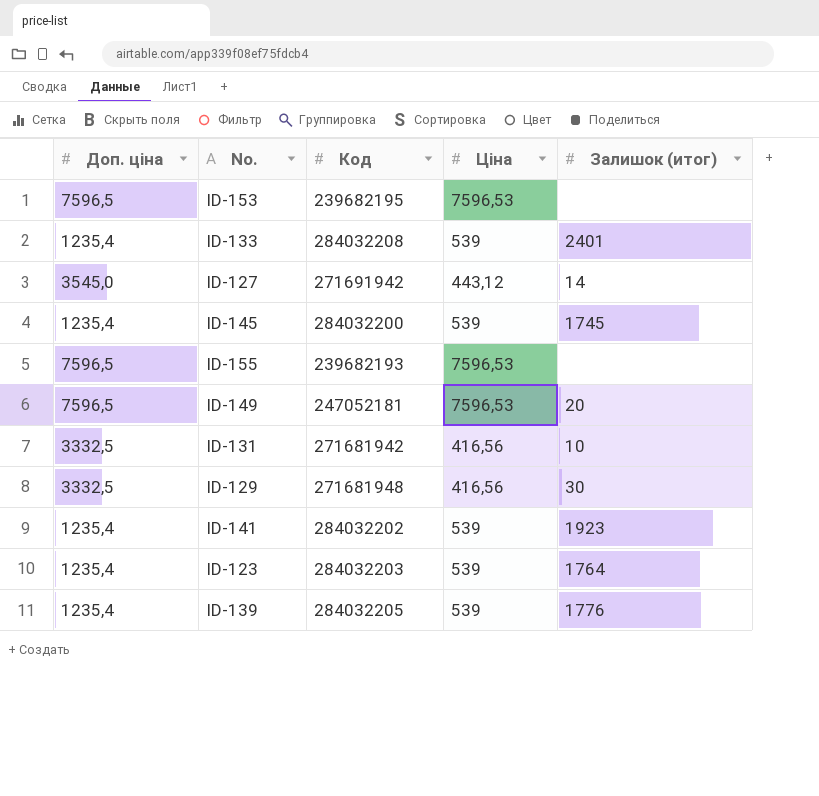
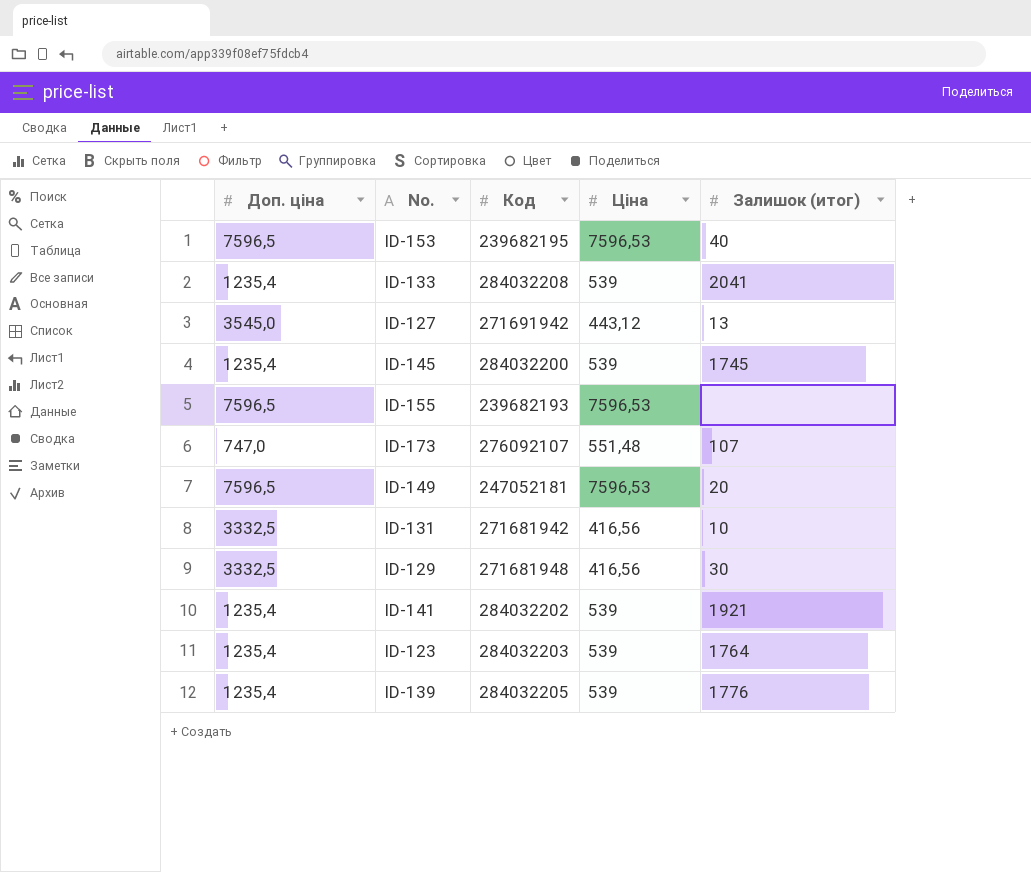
ID-153 | Залишок (итог): none -> 40
ID-133 | Залишок (итог): 2401 -> 2041
ID-127 | Залишок (итог): 14 -> 13
row ID-173: none -> 747,0 | 276092107 | 551,48 | 107
ID-141 | Залишок (итог): 1923 -> 1921

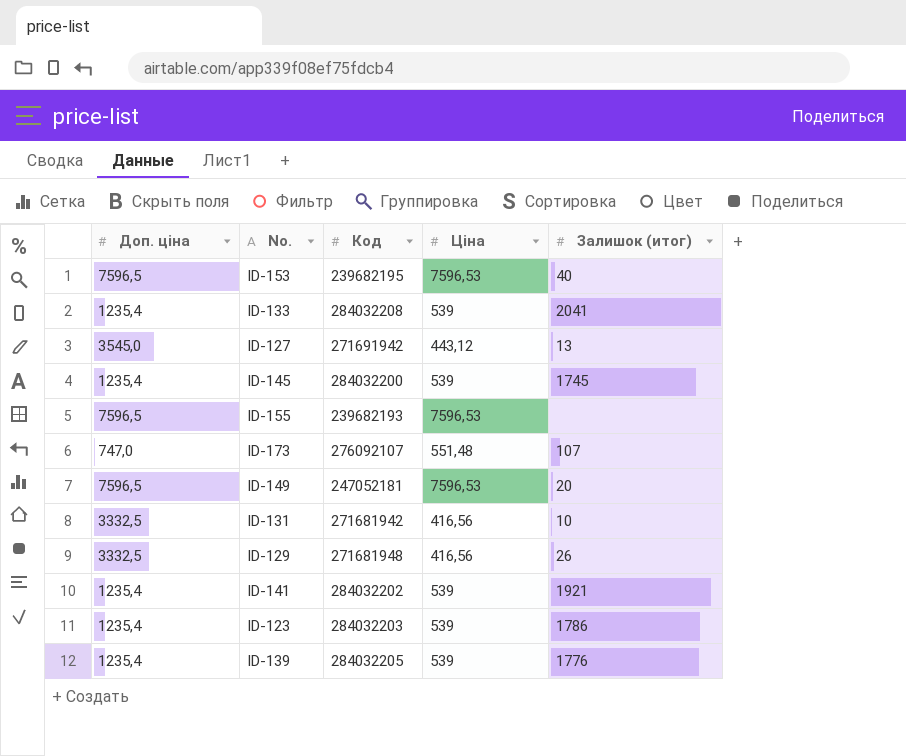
ID-129 | Залишок (итог): 30 -> 26
ID-123 | Залишок (итог): 1764 -> 1786

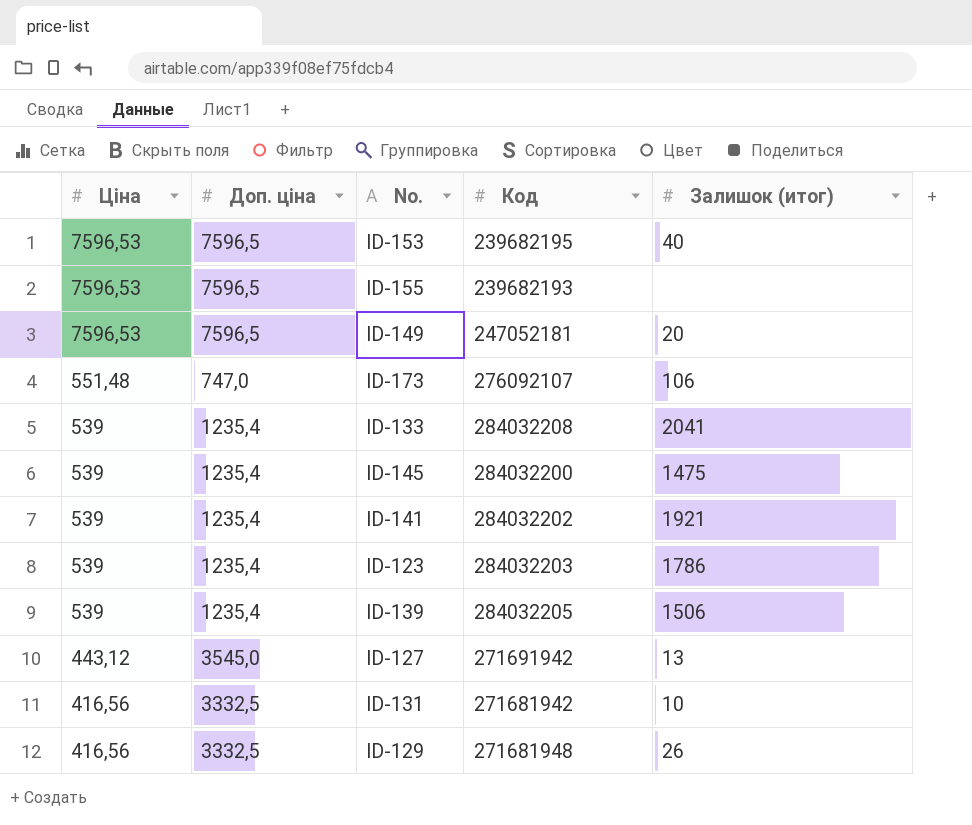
row order: none -> Ціна descending
column Ціна | position: 4 -> 1
ID-173 | Залишок (итог): 107 -> 106
ID-145 | Залишок (итог): 1745 -> 1475
ID-139 | Залишок (итог): 1776 -> 1506

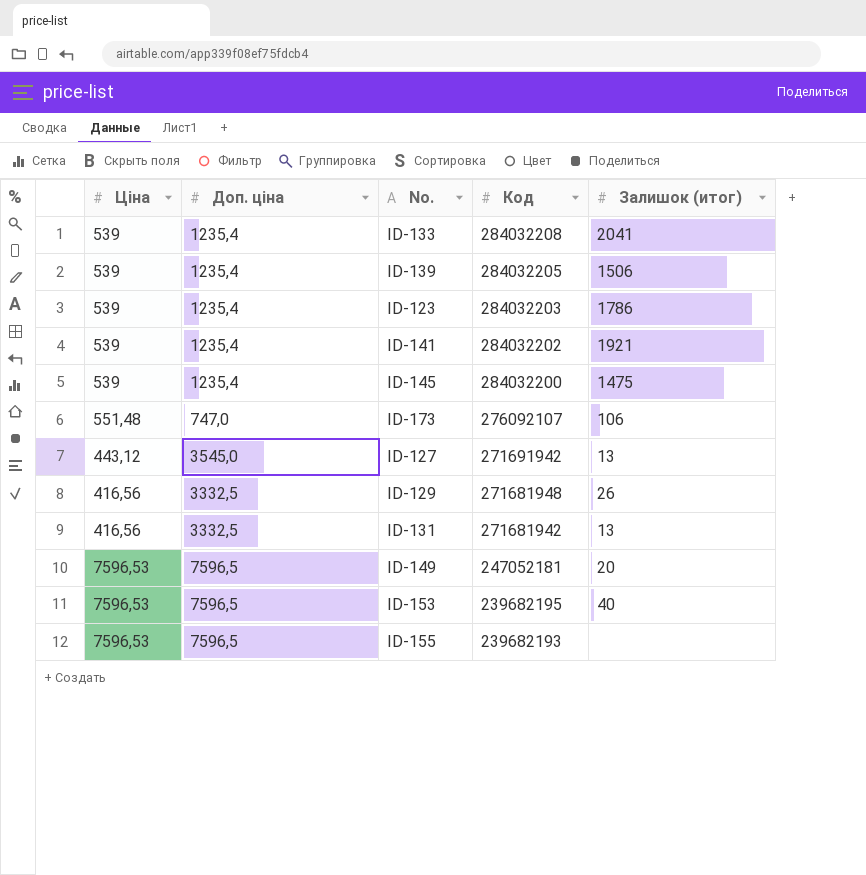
row order: Ціна descending -> Код descending
ID-131 | Залишок (итог): 10 -> 13

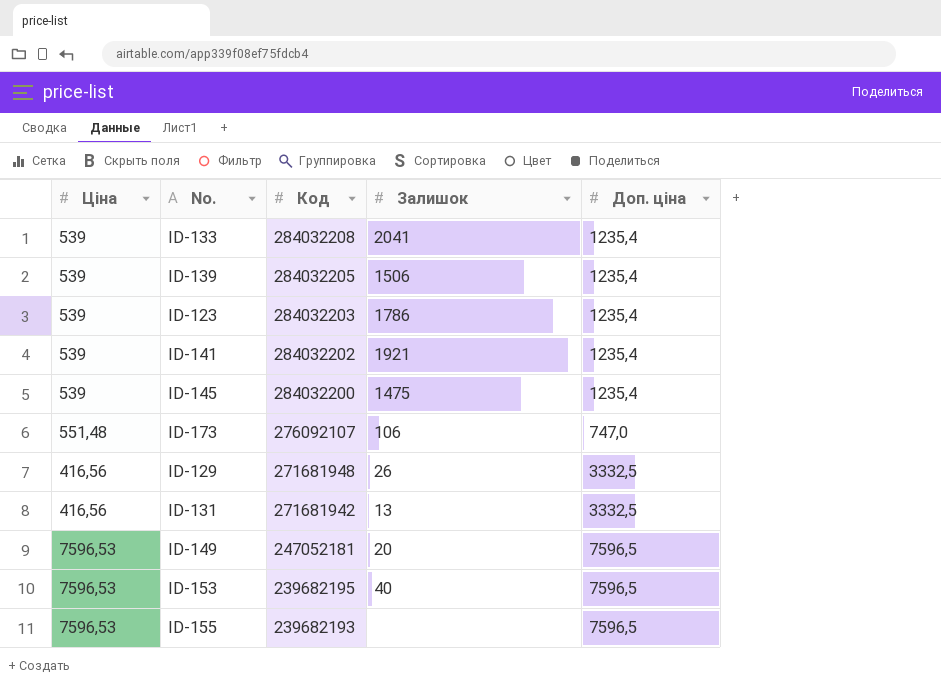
column name: Залишок (итог) -> Залишок
column Доп. ціна | position: 2 -> 5
row ID-127: 443,12 | 3545,0 | 271691942 | 13 -> none

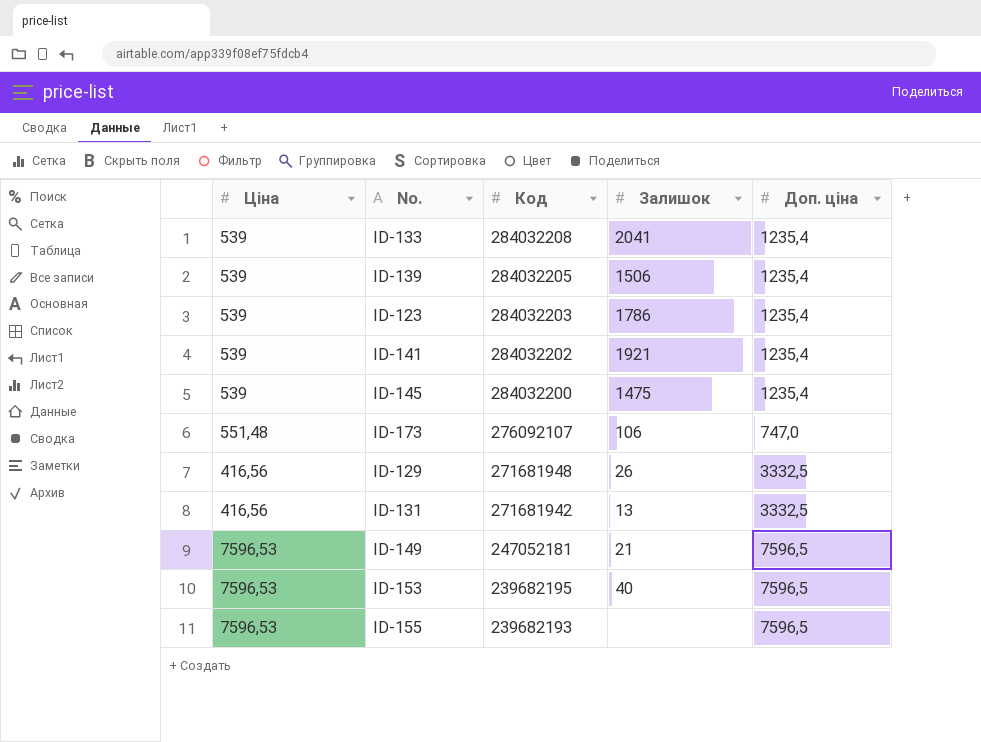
ID-149 | Залишок: 20 -> 21

